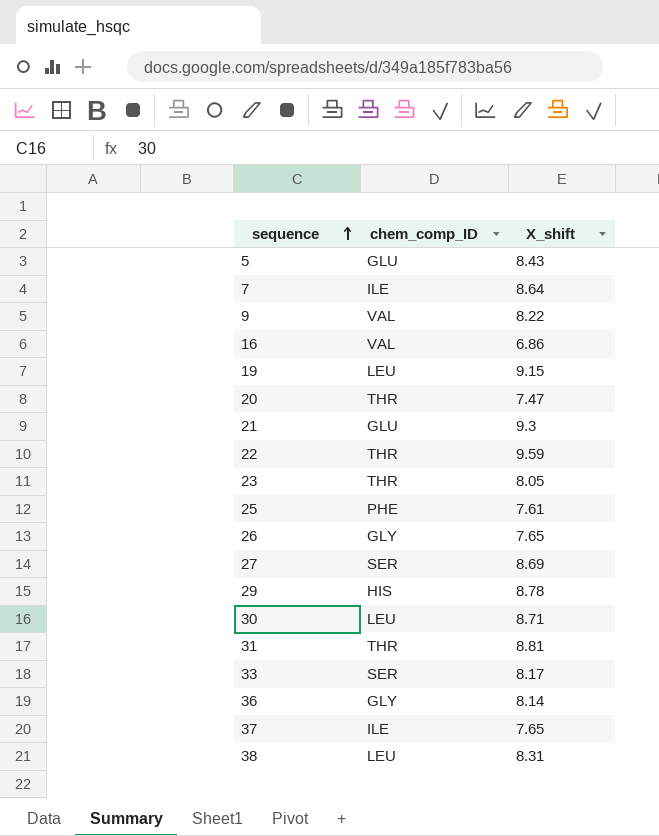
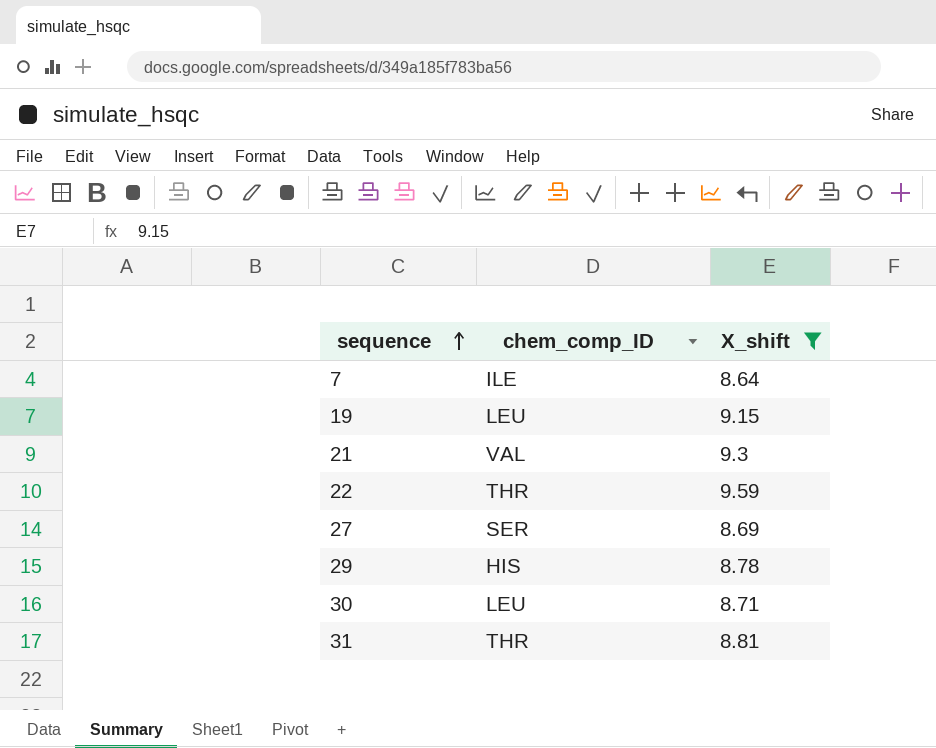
filter: none -> X_shift >= 8.64
21 | chem_comp_ID: GLU -> VAL

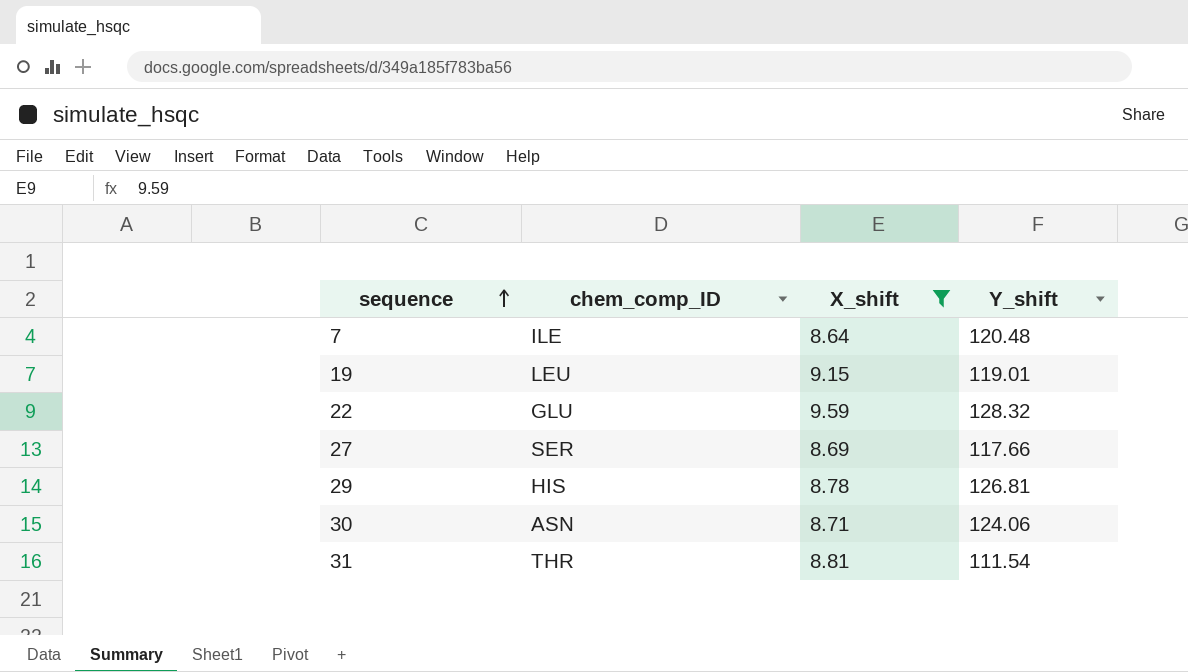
column Y_shift | position: none -> 4
row 21: VAL | 9.3 -> none
22 | chem_comp_ID: THR -> GLU
30 | chem_comp_ID: LEU -> ASN

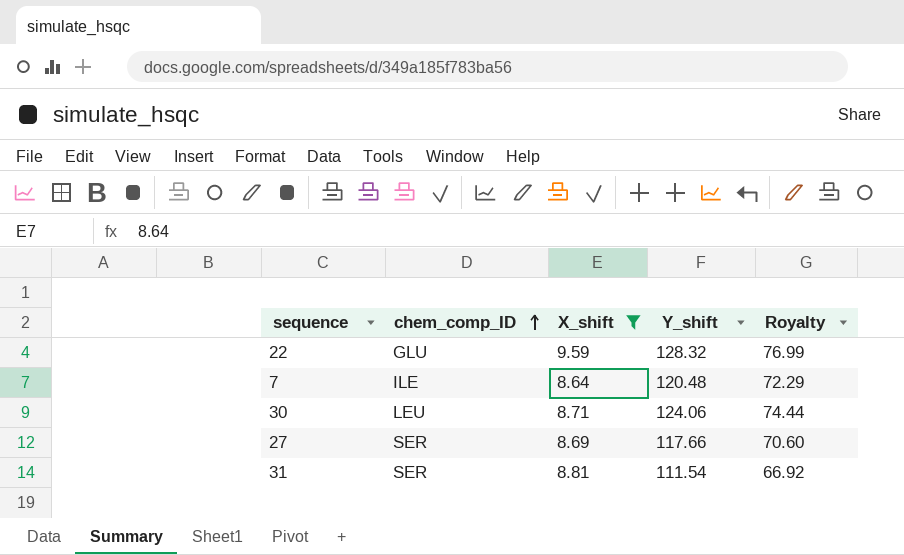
row order: sequence ascending -> chem_comp_ID ascending
column Royalty | formula: none -> [Y_shift] * 0.6
row 19: LEU | 9.15 | 119.01 -> none
row 29: HIS | 8.78 | 126.81 -> none
30 | chem_comp_ID: ASN -> LEU
31 | chem_comp_ID: THR -> SER

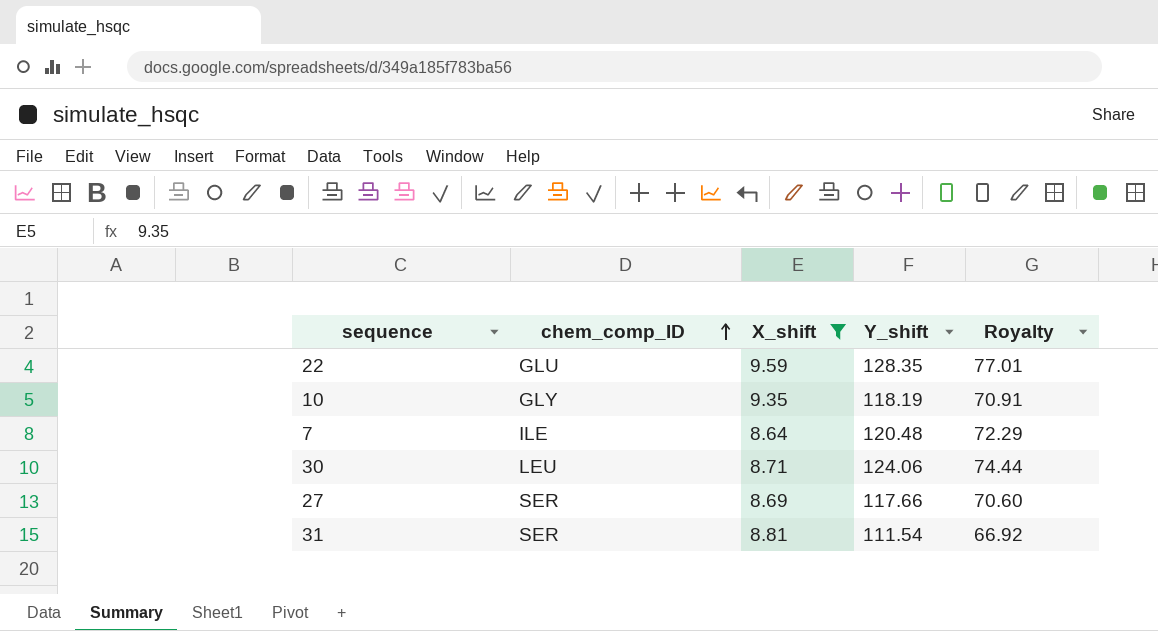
22 | Y_shift: 128.32 -> 128.35
22 | Royalty: 76.99 -> 77.01
row 10: none -> GLY | 9.35 | 118.19 | 70.91

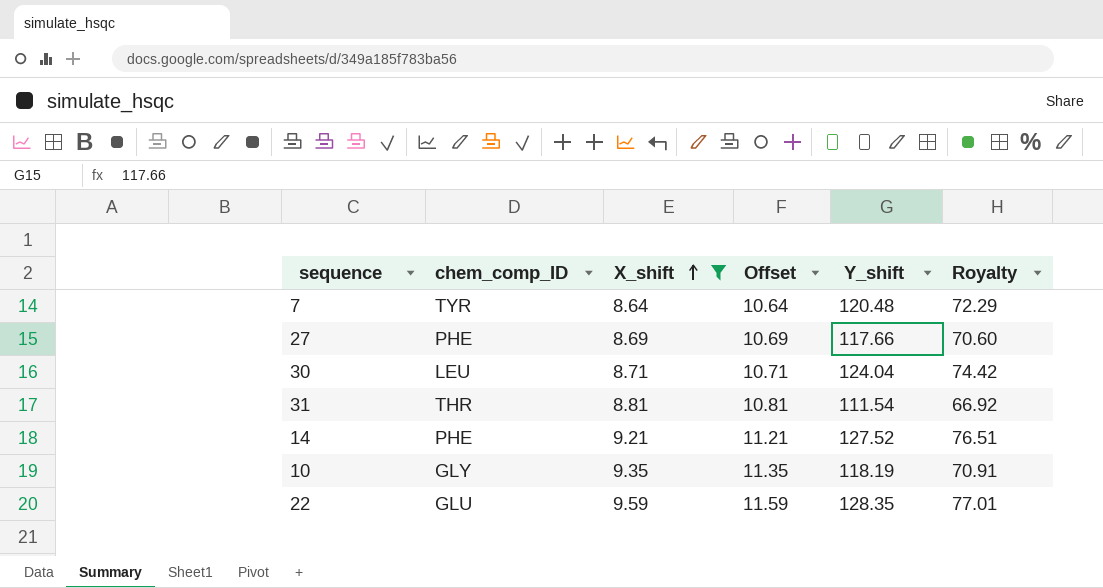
row order: chem_comp_ID ascending -> X_shift ascending
column Offset | formula: none -> [X_shift] + 2
7 | chem_comp_ID: ILE -> TYR
27 | chem_comp_ID: SER -> PHE
30 | Y_shift: 124.06 -> 124.04
30 | Royalty: 74.44 -> 74.42
31 | chem_comp_ID: SER -> THR
row 14: none -> PHE | 9.21 | 11.21 | 127.52 | 76.51

